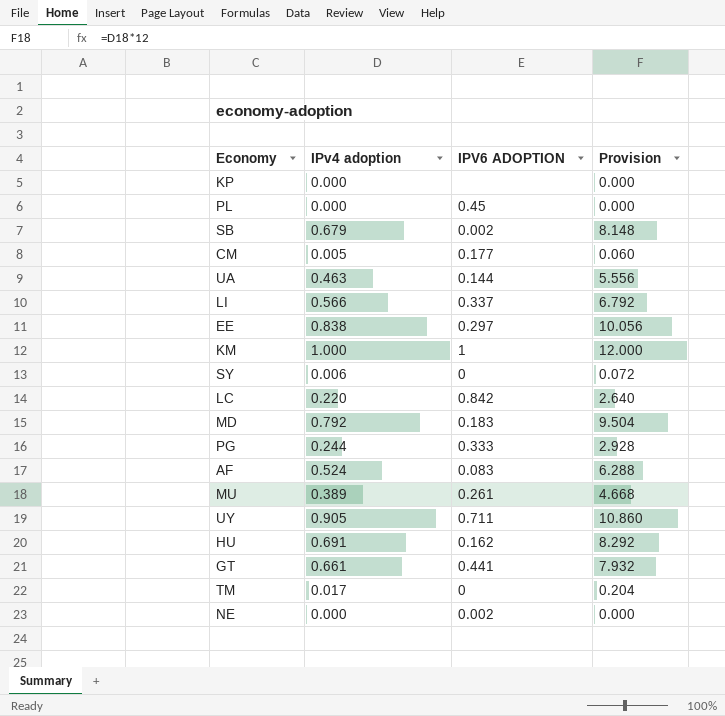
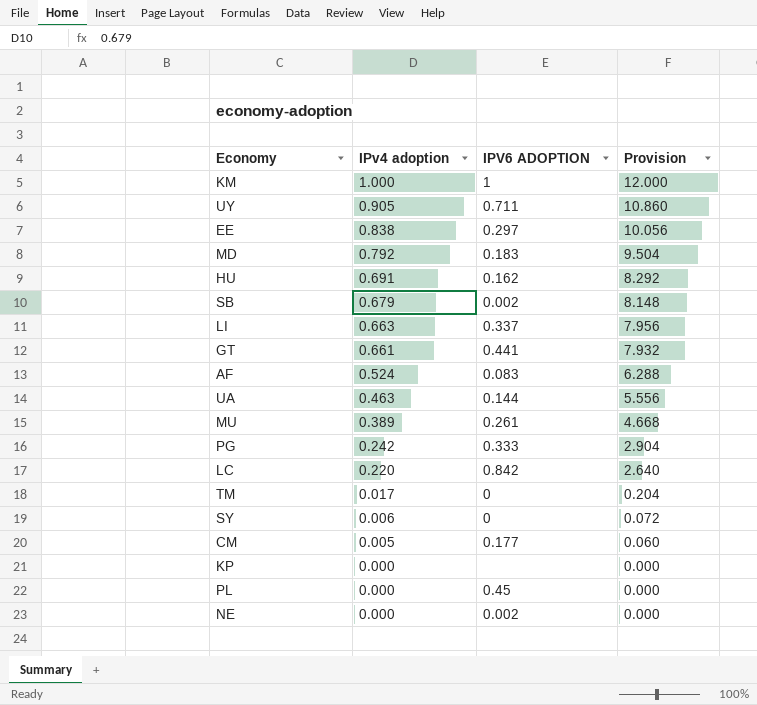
row order: none -> IPv4 adoption descending
LI | IPv4 adoption: 0.566 -> 0.663
LI | Provision: 6.792 -> 7.956
PG | IPv4 adoption: 0.244 -> 0.242
PG | Provision: 2.928 -> 2.904

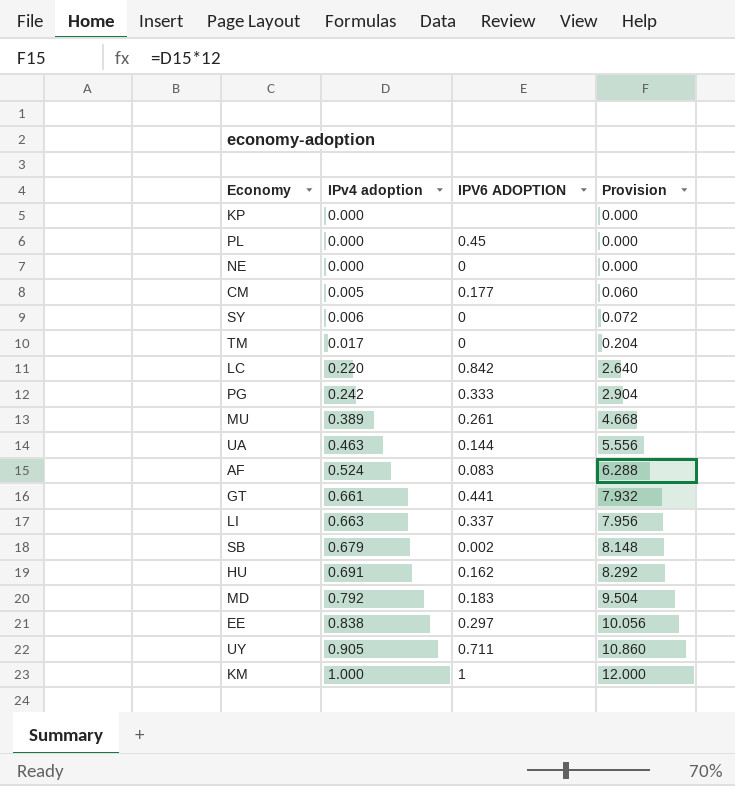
row order: IPv4 adoption descending -> IPv4 adoption ascending
NE | IPV6 ADOPTION: 0.002 -> 0

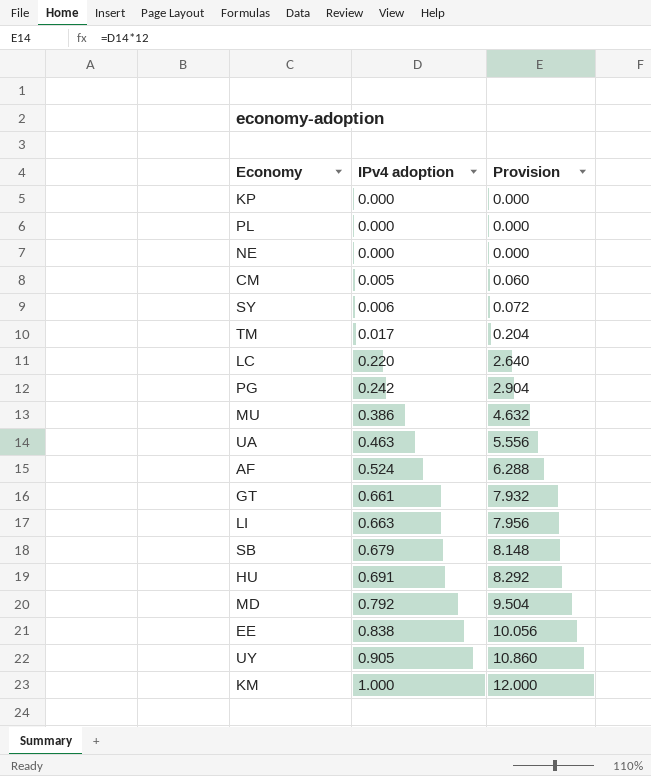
column IPV6 ADOPTION | position: 3 -> none
MU | IPv4 adoption: 0.389 -> 0.386
MU | Provision: 4.668 -> 4.632

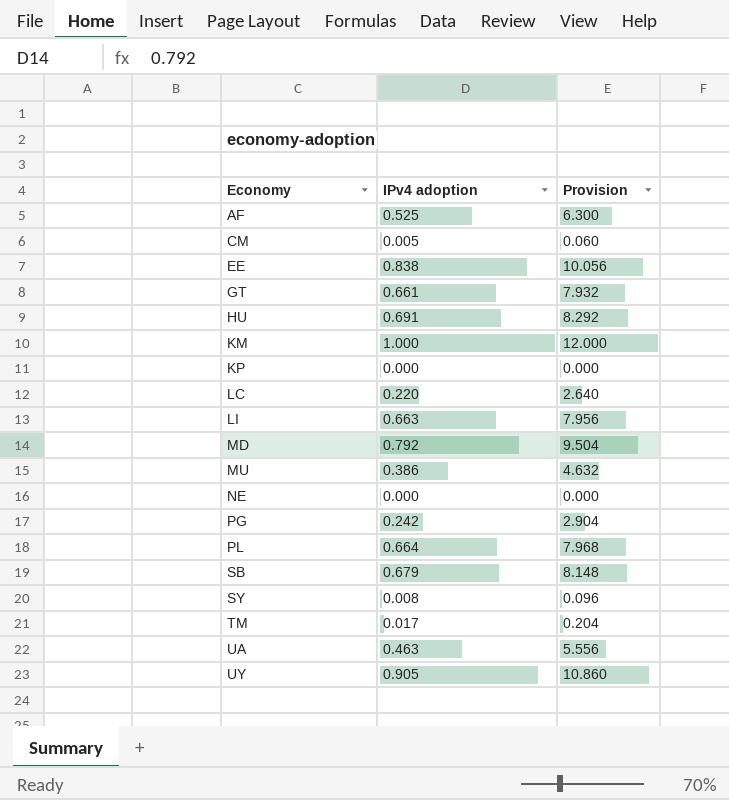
row order: IPv4 adoption ascending -> Economy ascending
AF | IPv4 adoption: 0.524 -> 0.525
AF | Provision: 6.288 -> 6.300
PL | IPv4 adoption: 0.000 -> 0.664
PL | Provision: 0.000 -> 7.968
SY | IPv4 adoption: 0.006 -> 0.008
SY | Provision: 0.072 -> 0.096

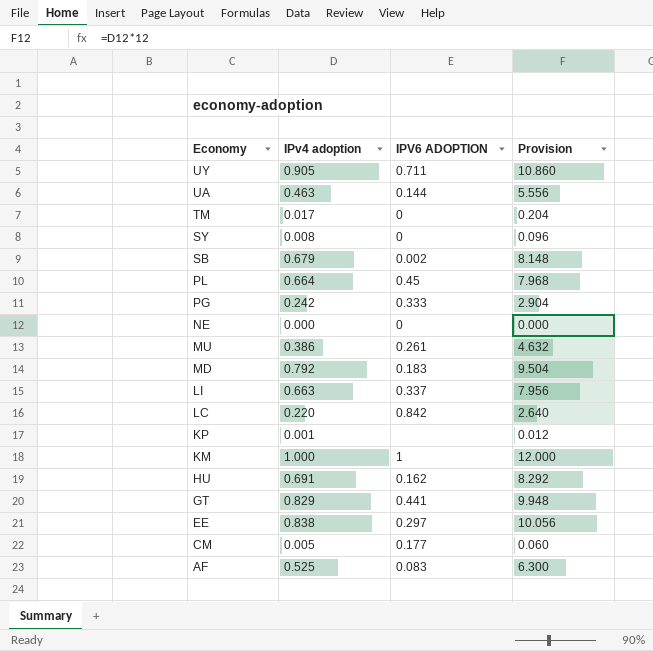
row order: Economy ascending -> Economy descending
column IPV6 ADOPTION | position: none -> 3
KP | IPv4 adoption: 0.000 -> 0.001
KP | Provision: 0.000 -> 0.012
GT | IPv4 adoption: 0.661 -> 0.829
GT | Provision: 7.932 -> 9.948

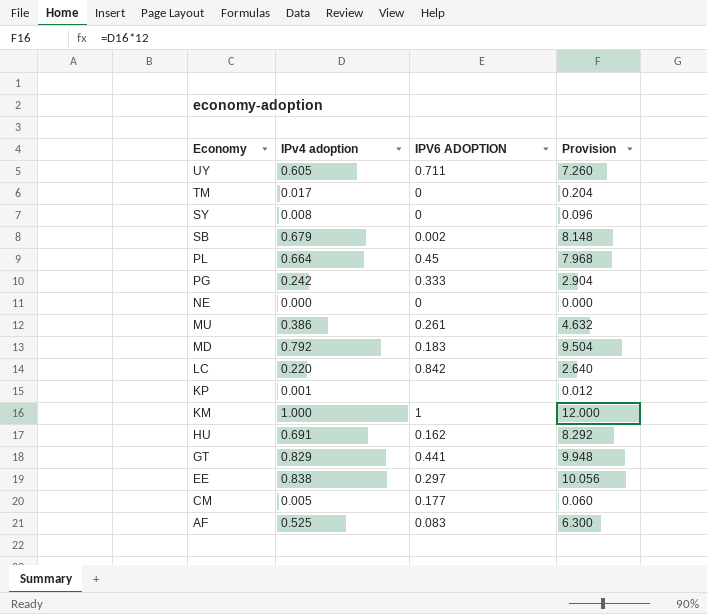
row UA: 0.463 | 0.144 | 5.556 -> none
row LI: 0.663 | 0.337 | 7.956 -> none
UY | IPv4 adoption: 0.905 -> 0.605
UY | Provision: 10.860 -> 7.260

